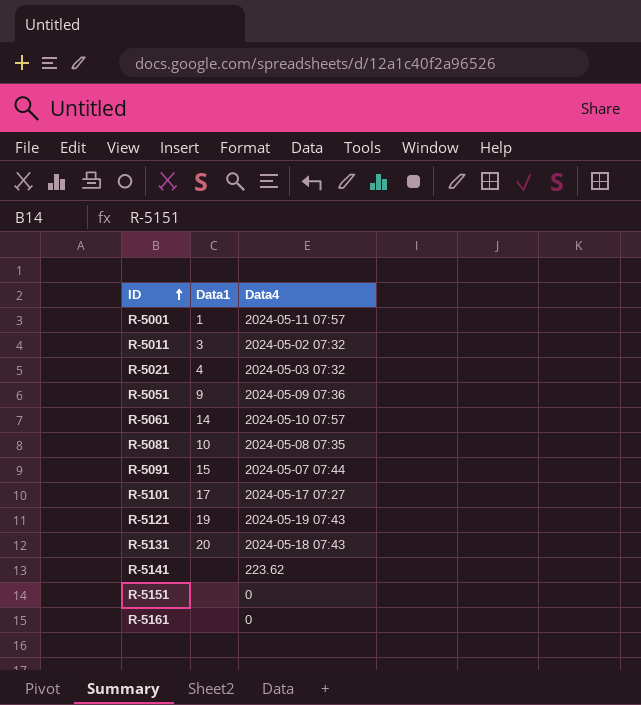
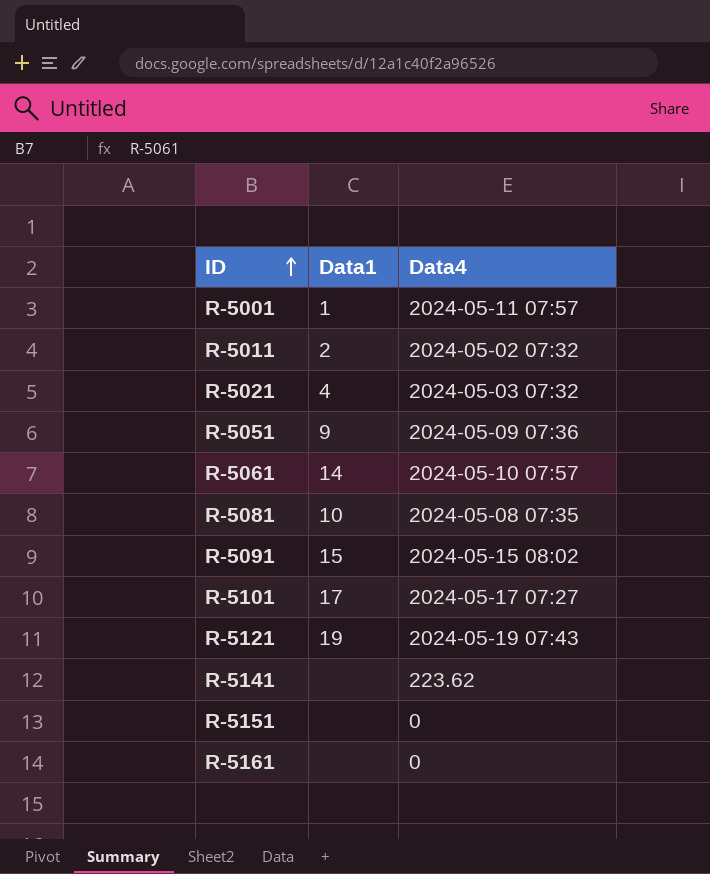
row R-5131: 20 | 2024-05-18 07:43 -> none
R-5011 | Data1: 3 -> 2
R-5091 | Data4: 2024-05-07 07:44 -> 2024-05-15 08:02

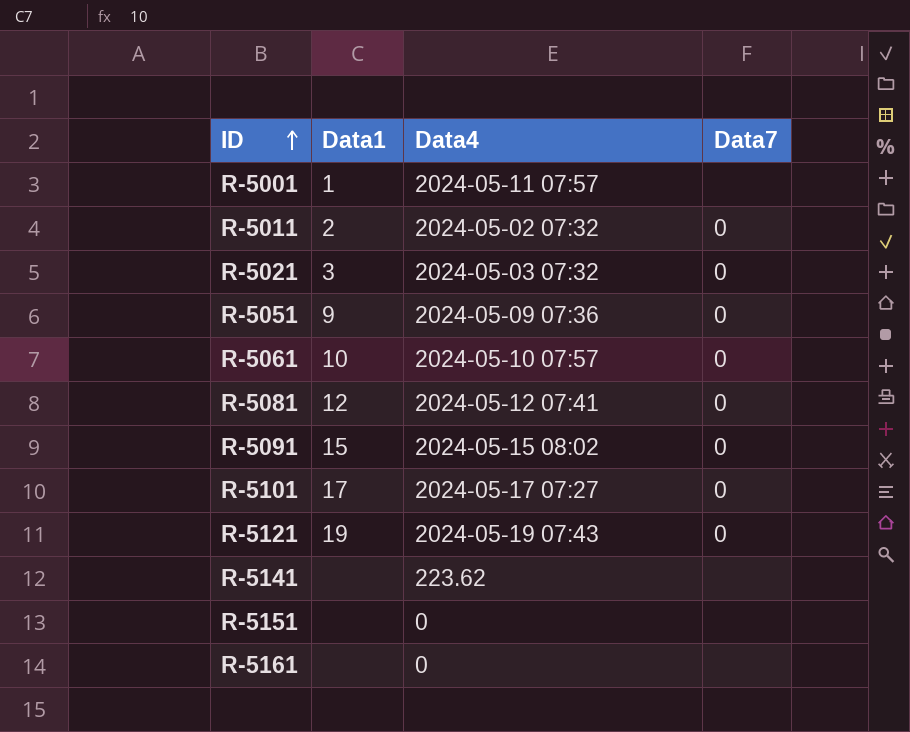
column Data7 | position: none -> 4
R-5021 | Data1: 4 -> 3
R-5061 | Data1: 14 -> 10
R-5081 | Data1: 10 -> 12
R-5081 | Data4: 2024-05-08 07:35 -> 2024-05-12 07:41

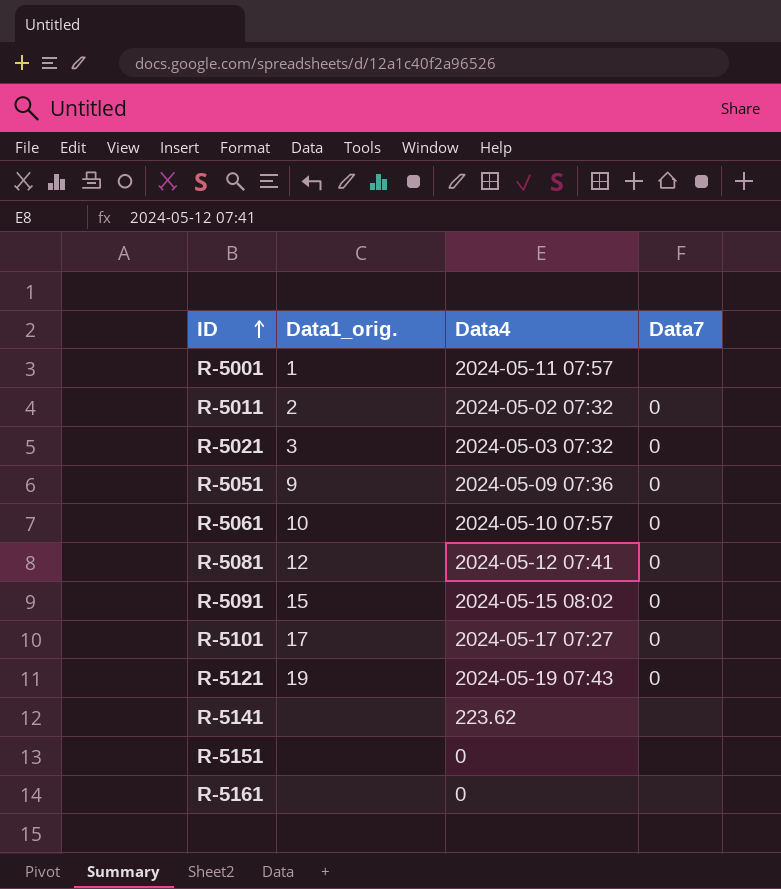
column name: Data1 -> Data1_orig.

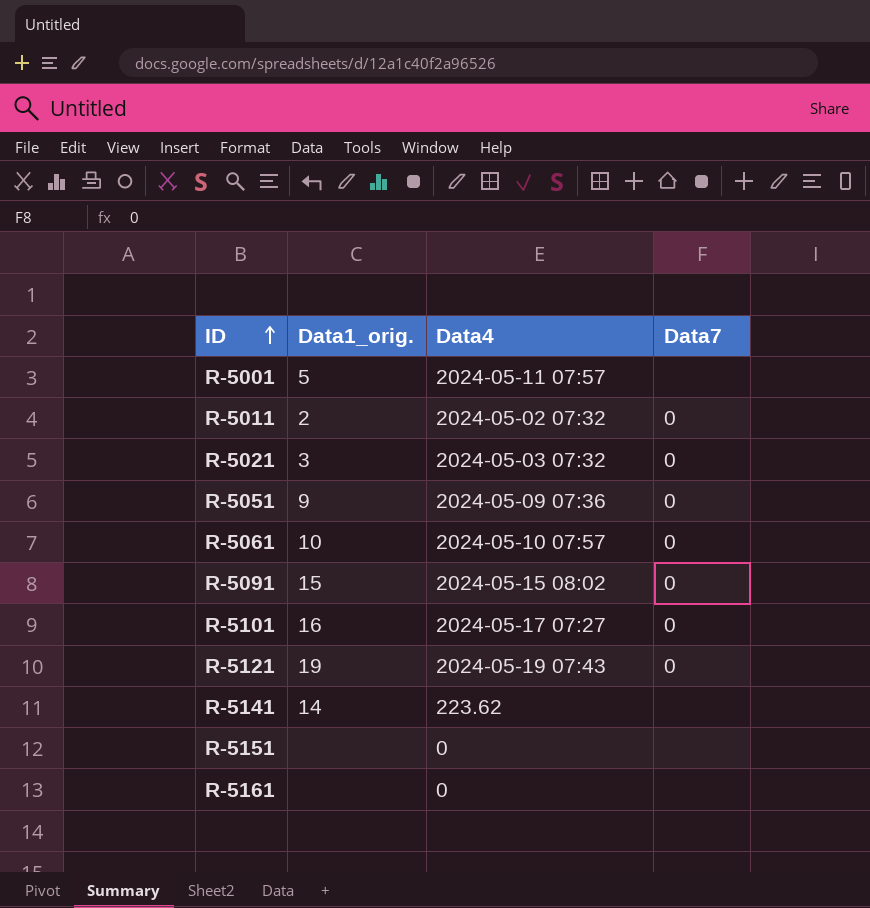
row R-5081: 12 | 2024-05-12 07:41 | 0 -> none
R-5001 | Data1_orig.: 1 -> 5
R-5101 | Data1_orig.: 17 -> 16
R-5141 | Data1_orig.: none -> 14

